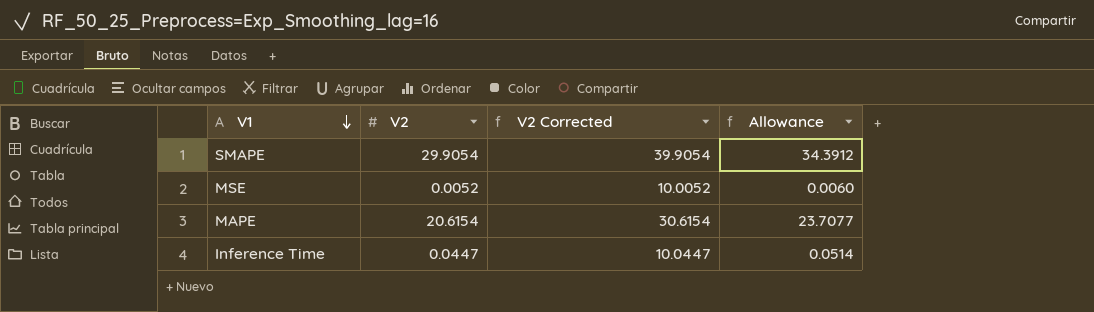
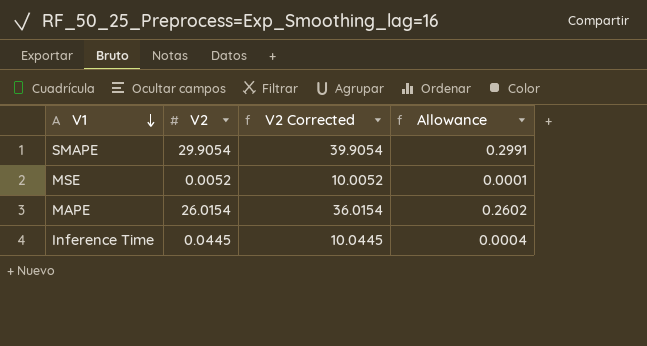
column Allowance | formula: [V2] * 1.15 -> [V2] * 0.01
MAPE | V2: 20.6154 -> 26.0154
MAPE | V2 Corrected: 30.6154 -> 36.0154
Inference Time | V2: 0.0447 -> 0.0445
Inference Time | V2 Corrected: 10.0447 -> 10.0445

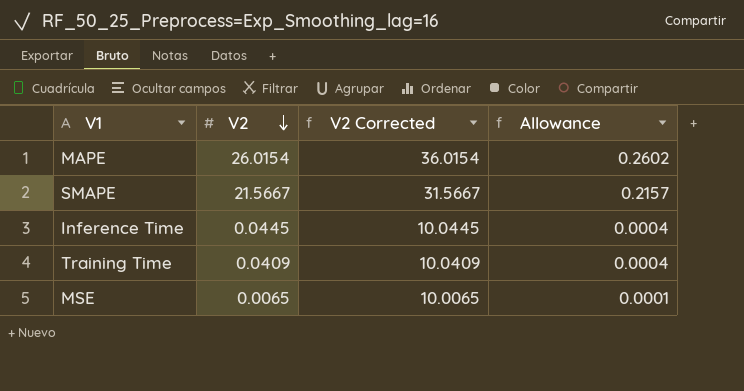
row order: V1 descending -> V2 descending
SMAPE | V2: 29.9054 -> 21.5667
SMAPE | V2 Corrected: 39.9054 -> 31.5667
SMAPE | Allowance: 0.2991 -> 0.2157
row Training Time: none -> 0.0409 | 10.0409 | 0.0004
MSE | V2: 0.0052 -> 0.0065
MSE | V2 Corrected: 10.0052 -> 10.0065

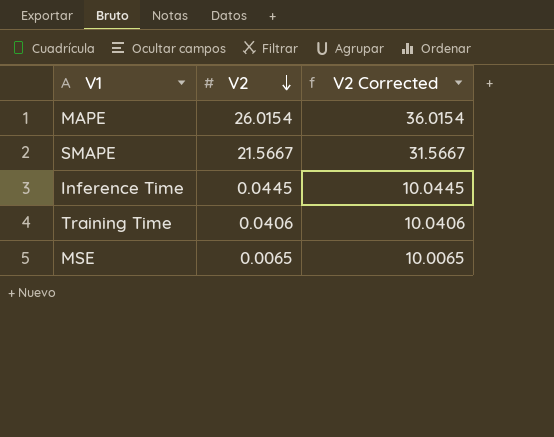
column Allowance | formula: [V2] * 0.01 -> none
Training Time | V2: 0.0409 -> 0.0406
Training Time | V2 Corrected: 10.0409 -> 10.0406

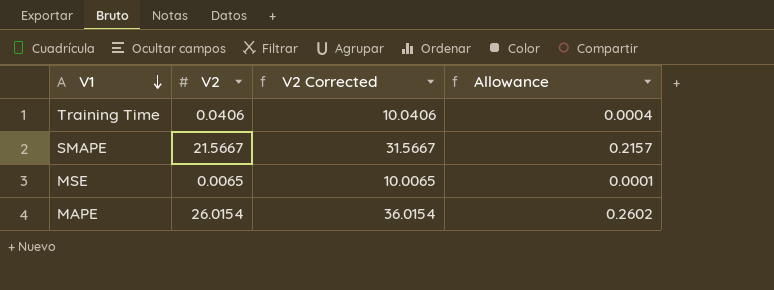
row order: V2 descending -> V1 descending
column Allowance | formula: none -> [V2] * 0.01
row Inference Time: 0.0445 | 10.0445 -> none

